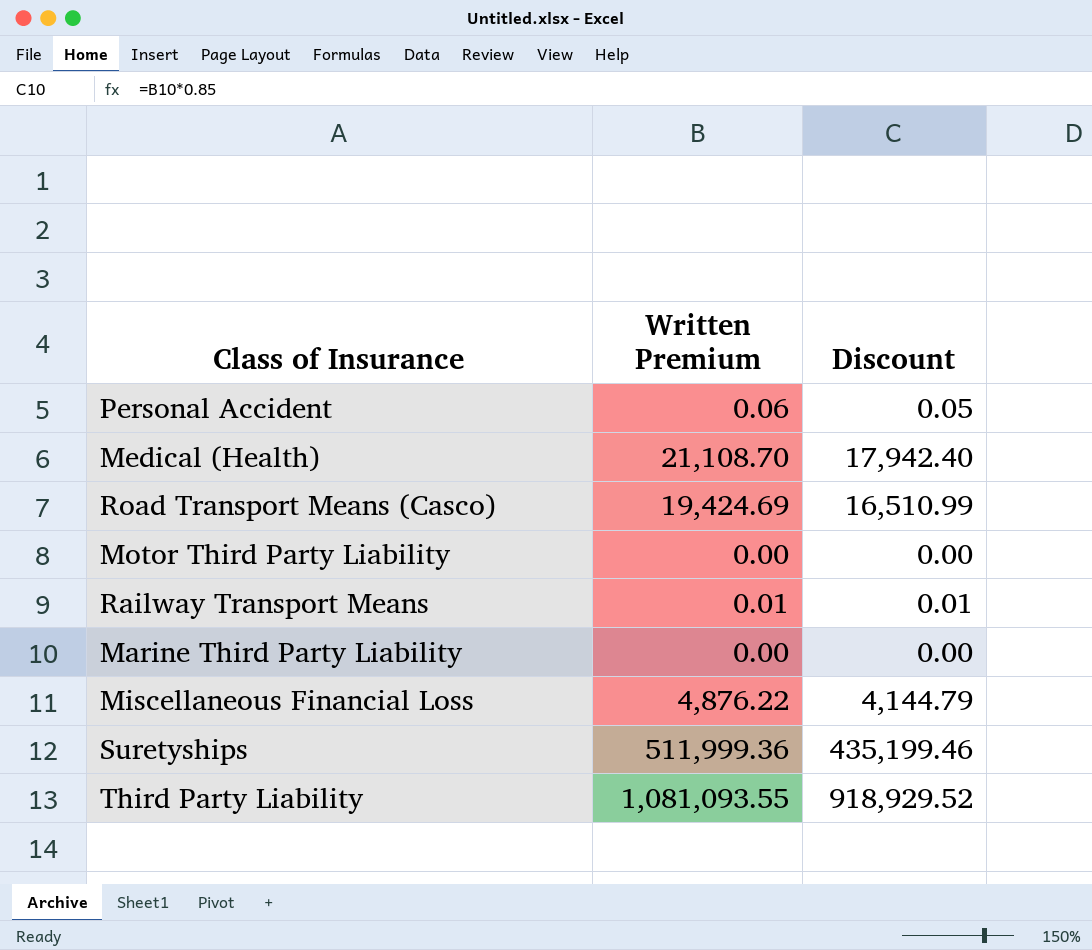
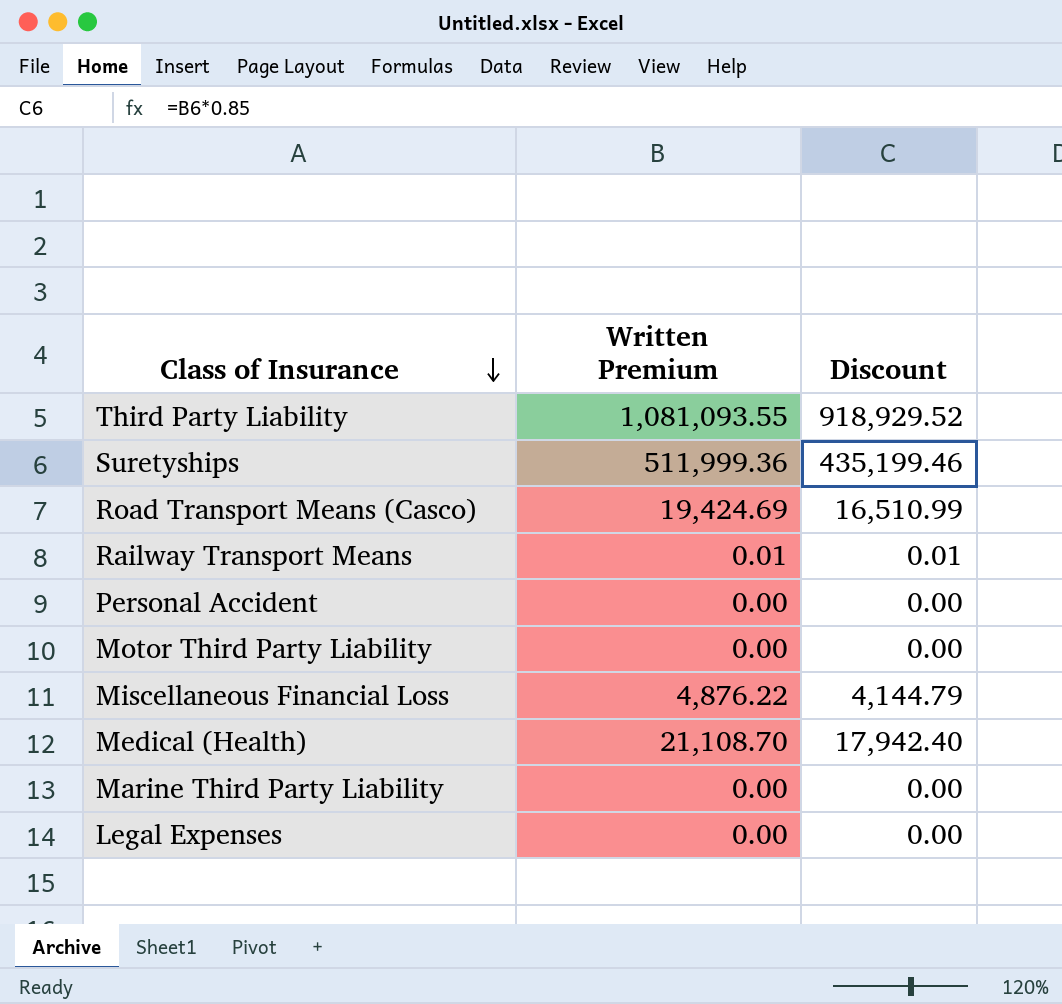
row order: none -> Class of Insurance descending
Personal Accident | Written Premium: 0.06 -> 0.00
Personal Accident | Discount: 0.05 -> 0.00
row Legal Expenses: none -> 0.00 | 0.00

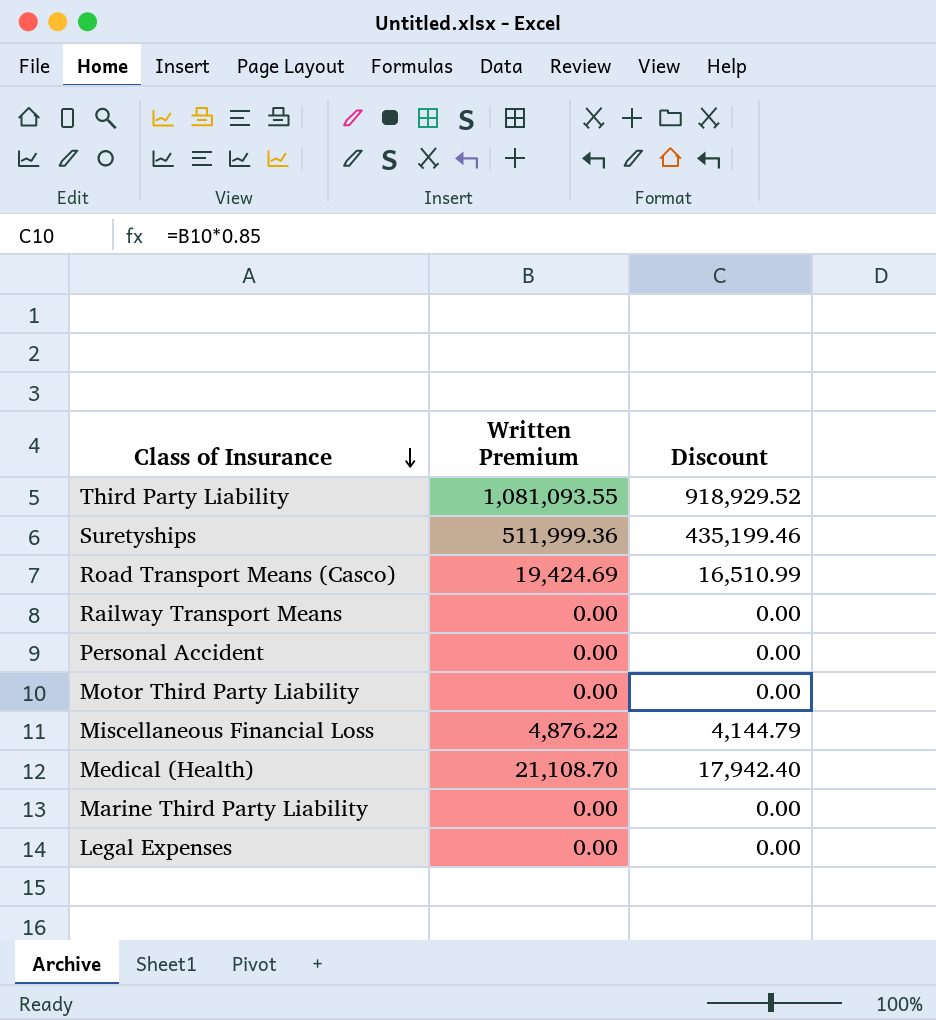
Railway Transport Means | Written Premium: 0.01 -> 0.00
Railway Transport Means | Discount: 0.01 -> 0.00

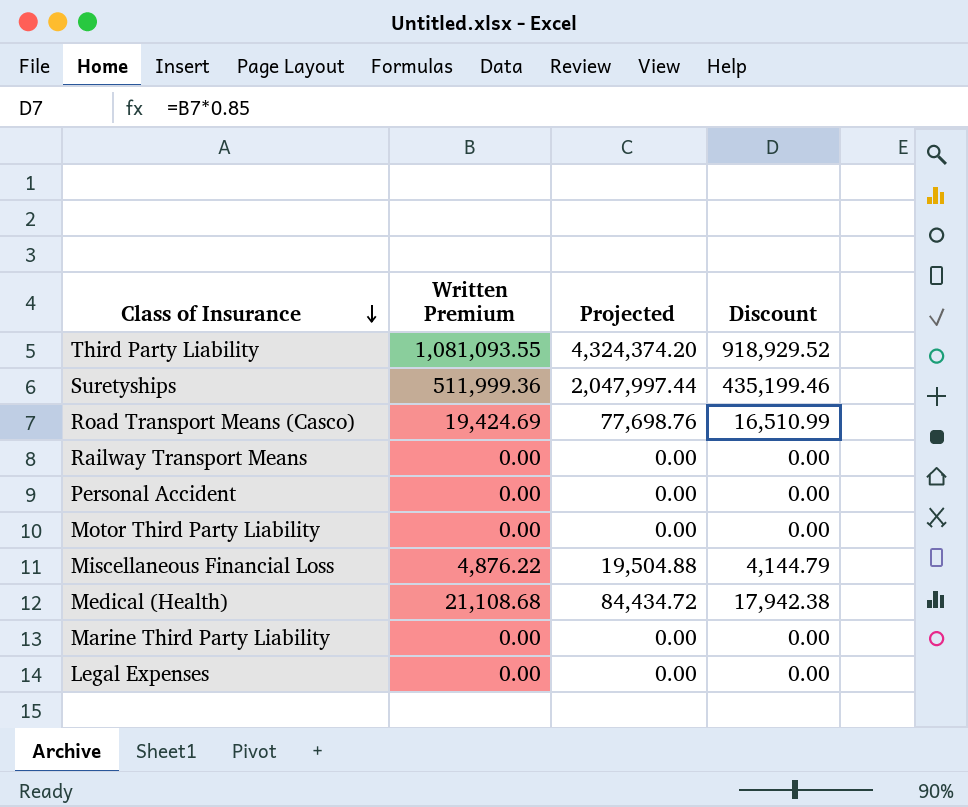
column Projected | formula: none -> [Written Premium] * 4
Medical (Health) | Written Premium: 21,108.70 -> 21,108.68
Medical (Health) | Discount: 17,942.40 -> 17,942.38

